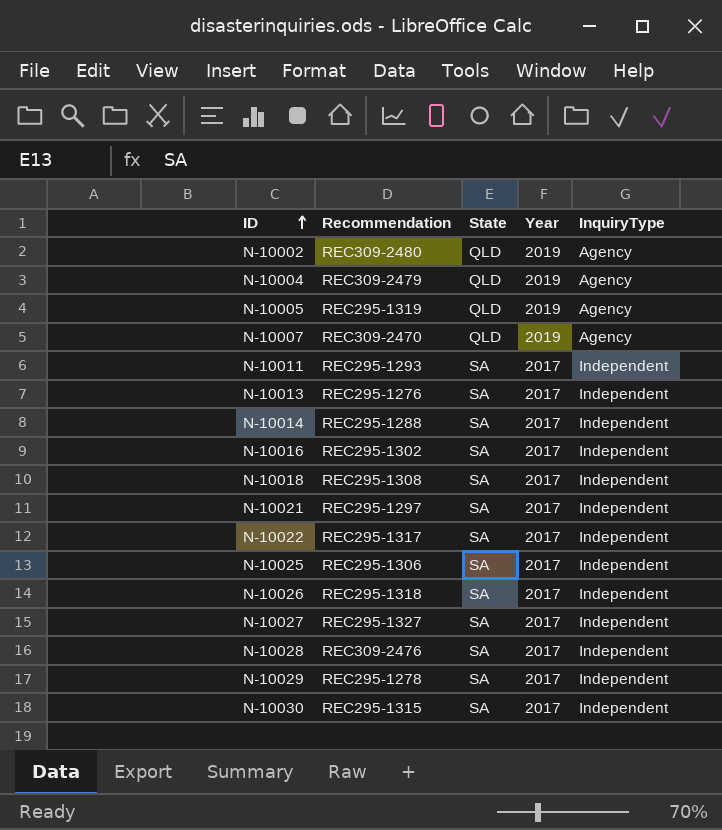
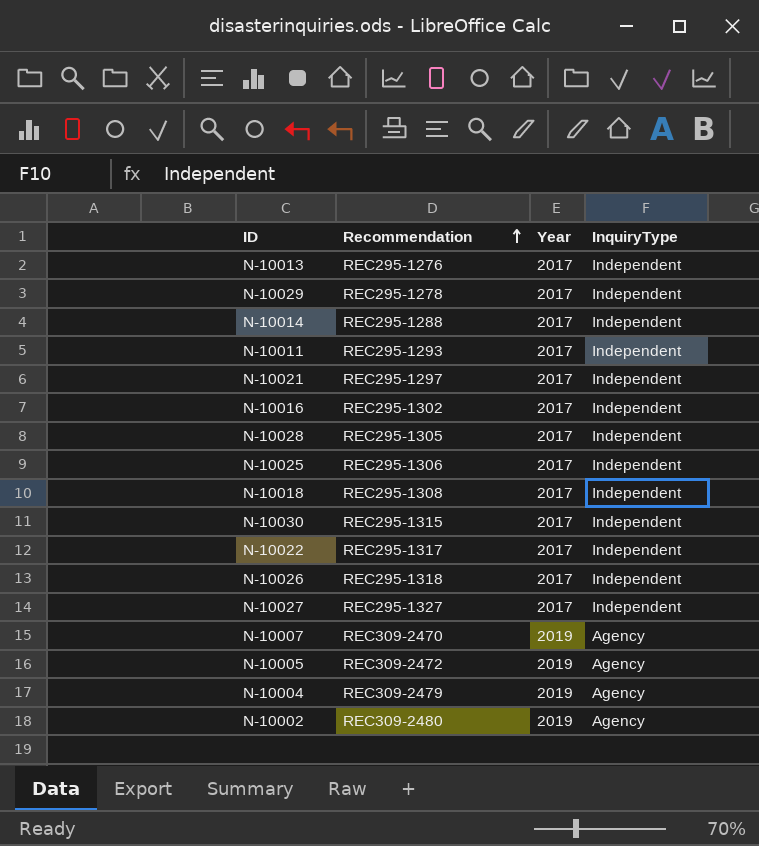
row order: ID ascending -> Recommendation ascending
column State | position: 3 -> none
N-10028 | Recommendation: REC309-2476 -> REC295-1305
N-10005 | Recommendation: REC295-1319 -> REC309-2472

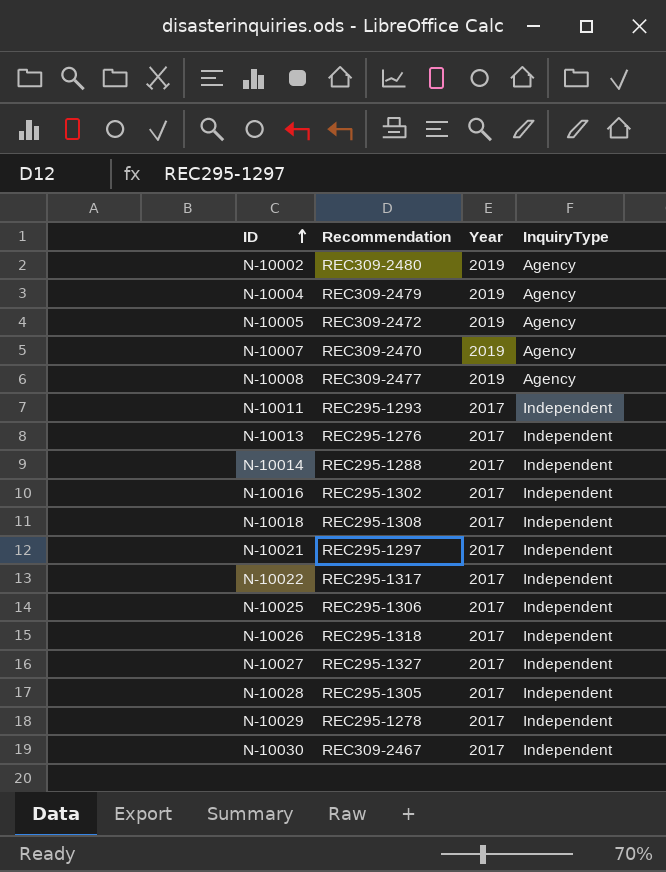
row order: Recommendation ascending -> ID ascending
row N-10008: none -> REC309-2477 | 2019 | Agency
N-10030 | Recommendation: REC295-1315 -> REC309-2467

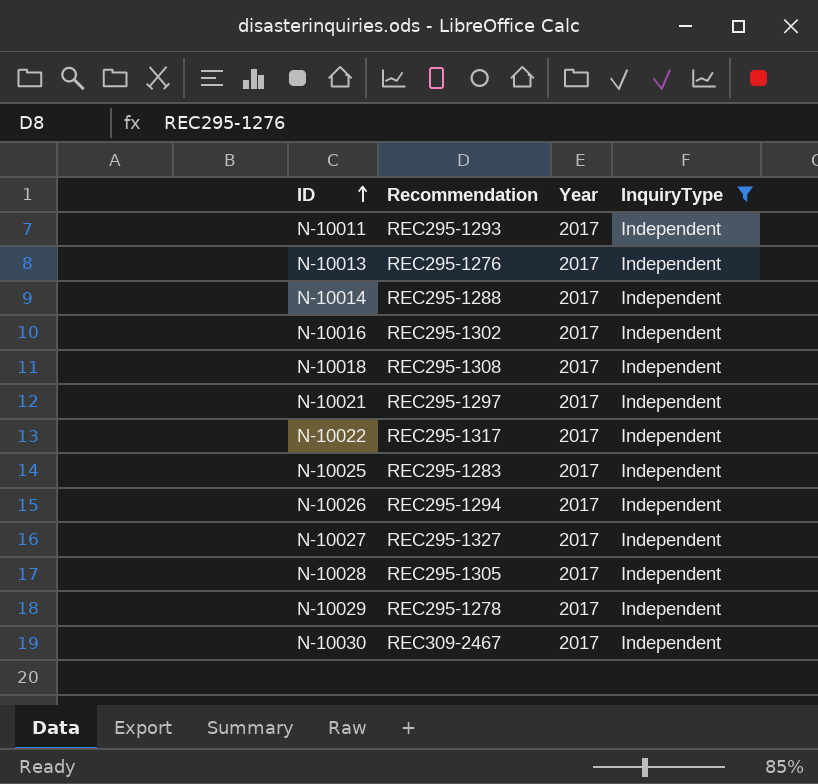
filter: none -> InquiryType = Independent
N-10025 | Recommendation: REC295-1306 -> REC295-1283
N-10026 | Recommendation: REC295-1318 -> REC295-1294

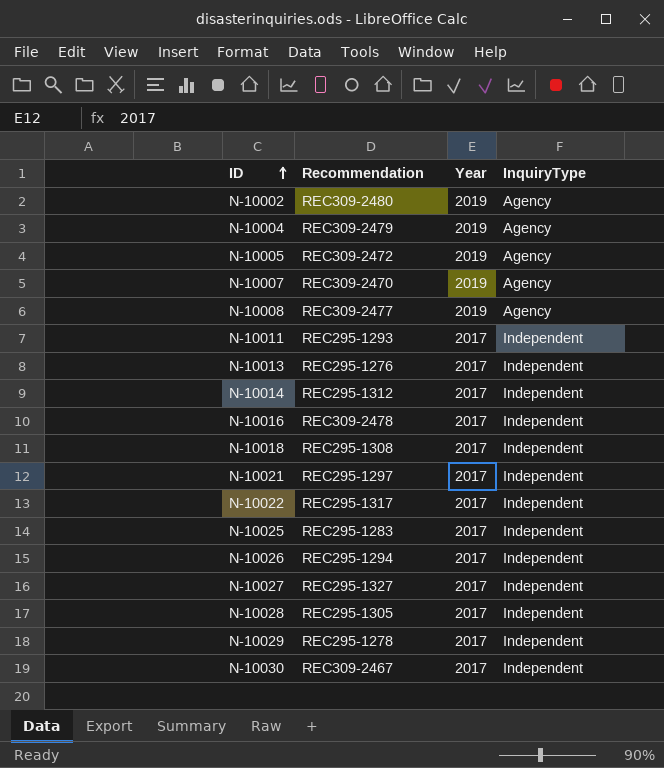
filter: InquiryType = Independent -> none
N-10014 | Recommendation: REC295-1288 -> REC295-1312
N-10016 | Recommendation: REC295-1302 -> REC309-2478

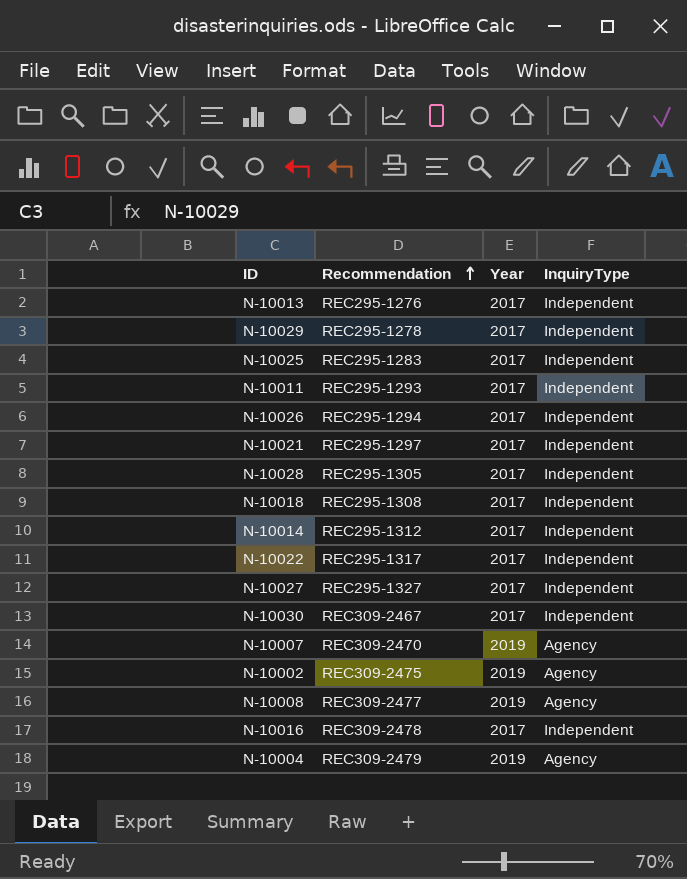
row order: ID ascending -> Recommendation ascending
row N-10005: REC309-2472 | 2019 | Agency -> none
N-10002 | Recommendation: REC309-2480 -> REC309-2475

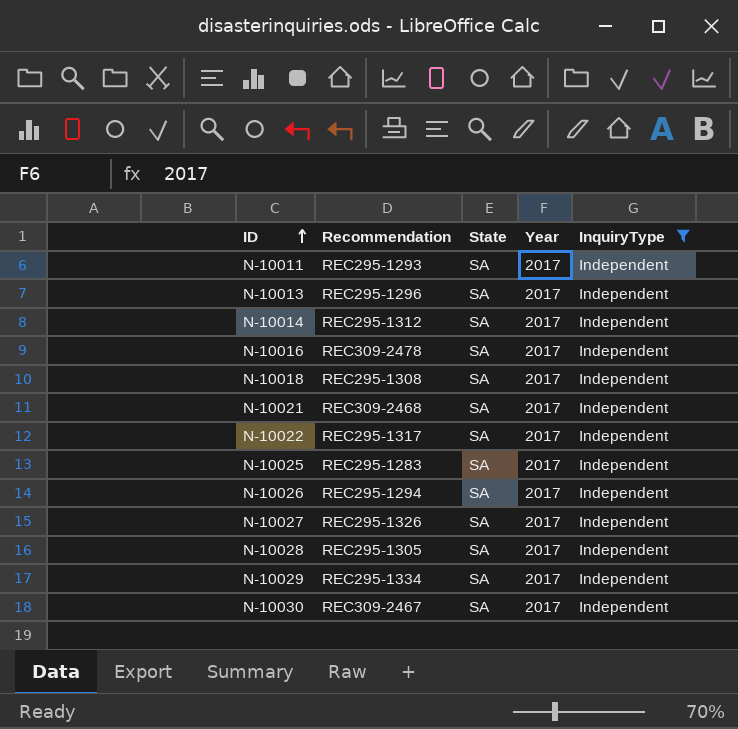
filter: none -> InquiryType = Independent
row order: Recommendation ascending -> ID ascending
column State | position: none -> 3
N-10013 | Recommendation: REC295-1276 -> REC295-1296
N-10021 | Recommendation: REC295-1297 -> REC309-2468
N-10027 | Recommendation: REC295-1327 -> REC295-1326
N-10029 | Recommendation: REC295-1278 -> REC295-1334

